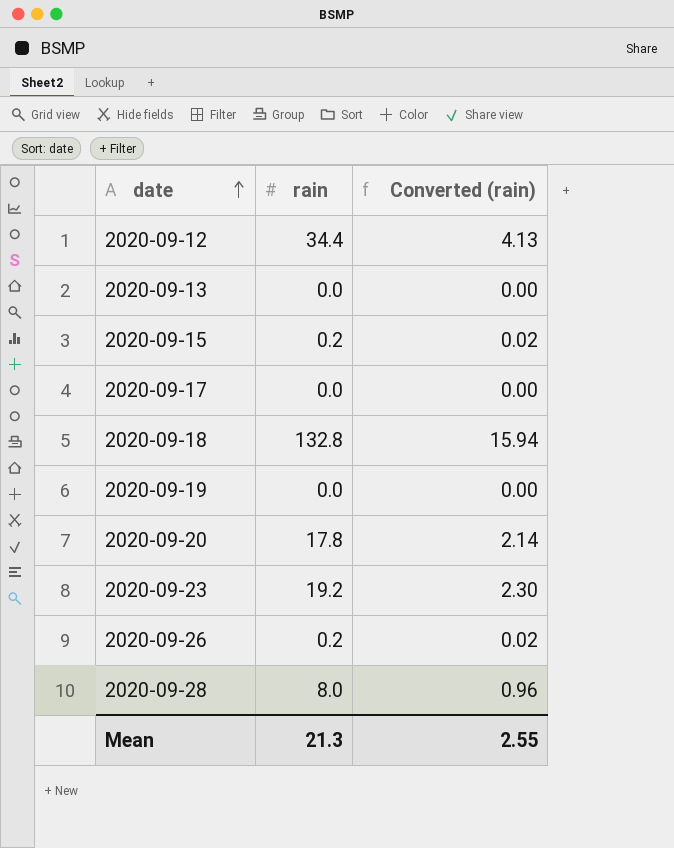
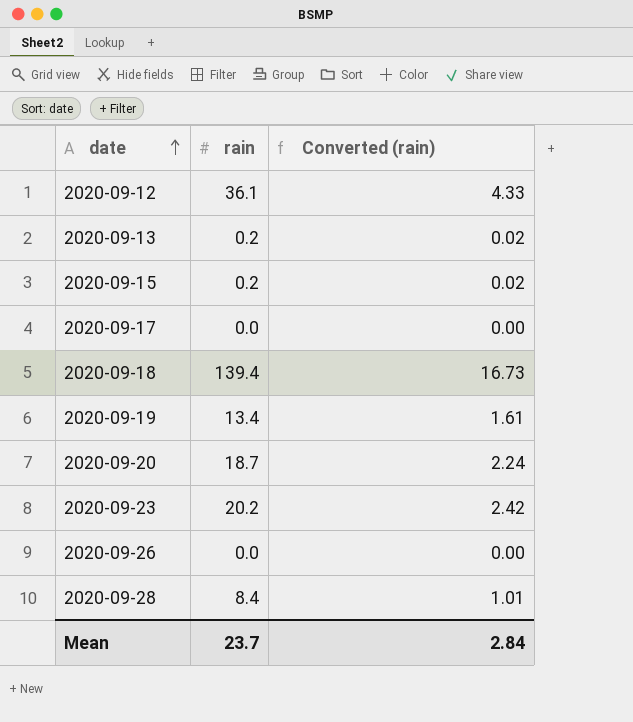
2020-09-12 | rain: 34.4 -> 36.1
2020-09-12 | Converted (rain): 4.13 -> 4.33
2020-09-13 | rain: 0.0 -> 0.2
2020-09-13 | Converted (rain): 0.00 -> 0.02
2020-09-18 | rain: 132.8 -> 139.4
2020-09-18 | Converted (rain): 15.94 -> 16.73
2020-09-19 | rain: 0.0 -> 13.4
2020-09-19 | Converted (rain): 0.00 -> 1.61
2020-09-20 | rain: 17.8 -> 18.7
2020-09-20 | Converted (rain): 2.14 -> 2.24
2020-09-23 | rain: 19.2 -> 20.2
2020-09-23 | Converted (rain): 2.30 -> 2.42
2020-09-26 | rain: 0.2 -> 0.0
2020-09-26 | Converted (rain): 0.02 -> 0.00
2020-09-28 | rain: 8.0 -> 8.4
2020-09-28 | Converted (rain): 0.96 -> 1.01
Mean | rain: 21.3 -> 23.7
Mean | Converted (rain): 2.55 -> 2.84

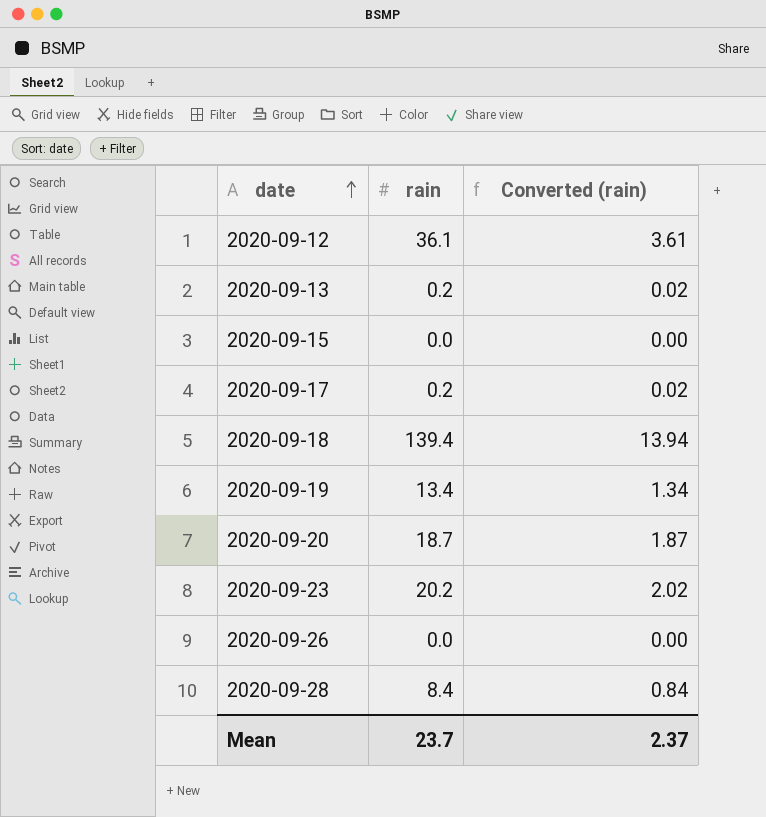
column Converted (rain) | formula: [rain] * 0.12 -> [rain] * 0.1
2020-09-15 | rain: 0.2 -> 0.0
2020-09-17 | rain: 0.0 -> 0.2
Mean | Converted (rain): 2.84 -> 2.37

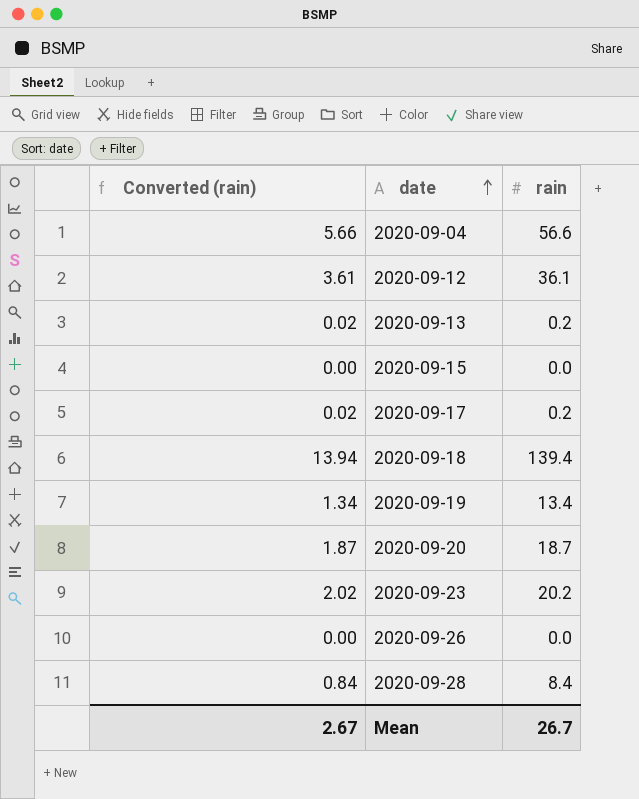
column Converted (rain) | position: 3 -> 1
row 2020-09-04: none -> 5.66 | 56.6
Mean | Converted (rain): 2.37 -> 2.67
Mean | rain: 23.7 -> 26.7

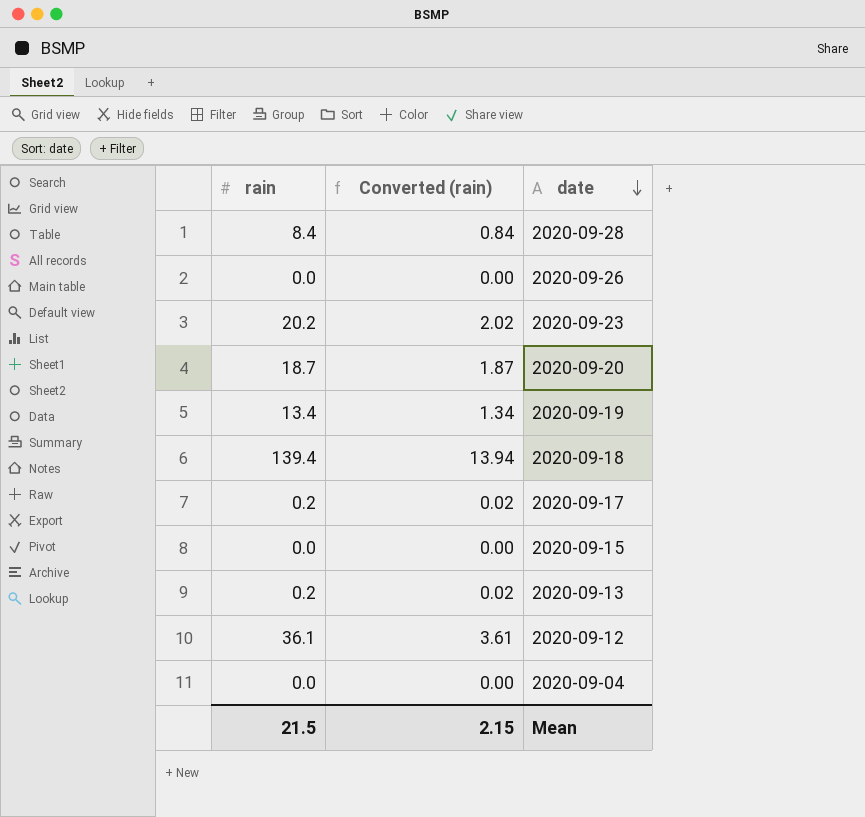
row order: date ascending -> date descending
column rain | position: 3 -> 1
2020-09-04 | rain: 56.6 -> 0.0
2020-09-04 | Converted (rain): 5.66 -> 0.00
Mean | rain: 26.7 -> 21.5
Mean | Converted (rain): 2.67 -> 2.15

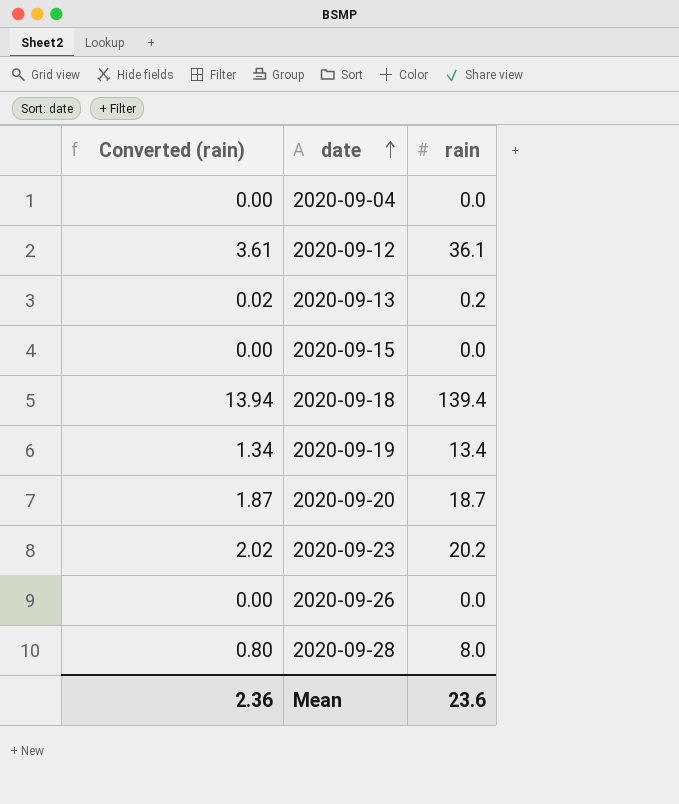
row order: date descending -> date ascending
column rain | position: 1 -> 3
row 2020-09-17: 0.2 | 0.02 -> none
2020-09-28 | Converted (rain): 0.84 -> 0.80
2020-09-28 | rain: 8.4 -> 8.0
Mean | Converted (rain): 2.15 -> 2.36
Mean | rain: 21.5 -> 23.6

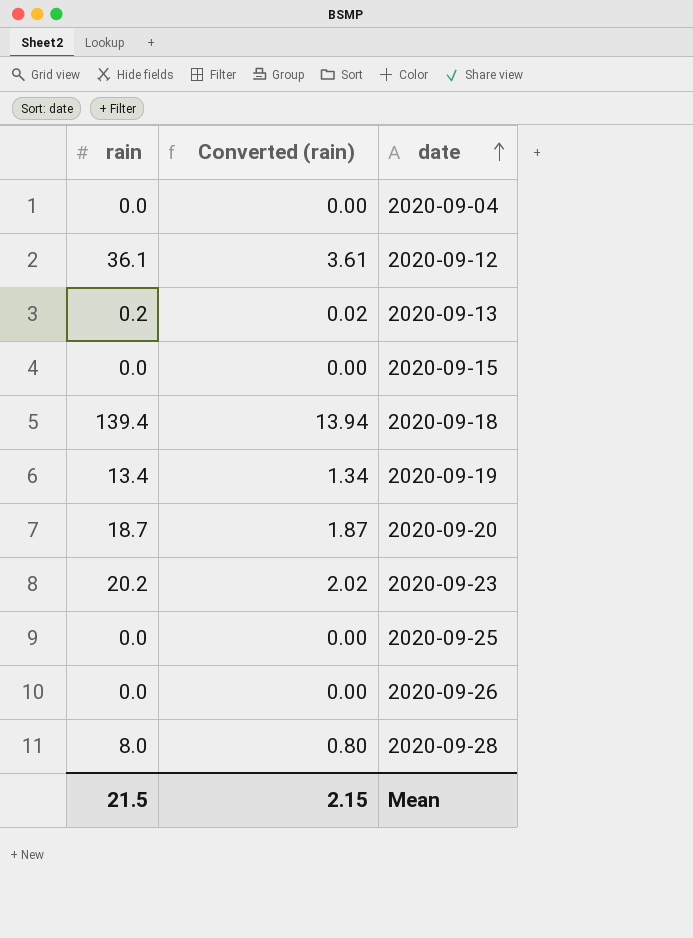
column rain | position: 3 -> 1
row 2020-09-25: none -> 0.0 | 0.00
Mean | rain: 23.6 -> 21.5
Mean | Converted (rain): 2.36 -> 2.15

